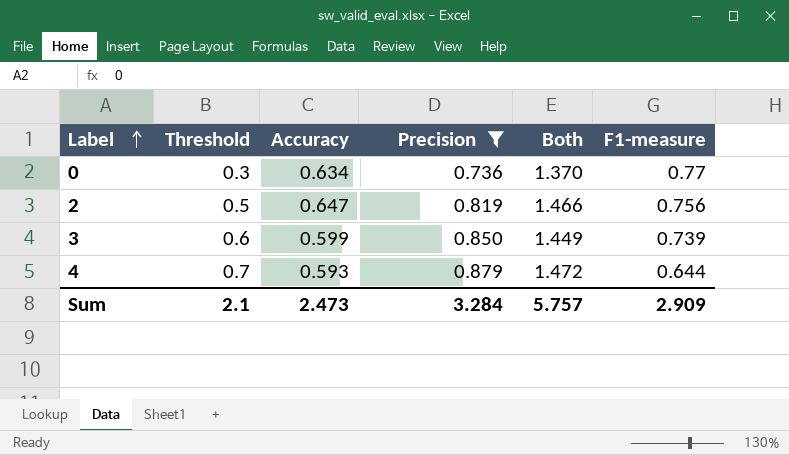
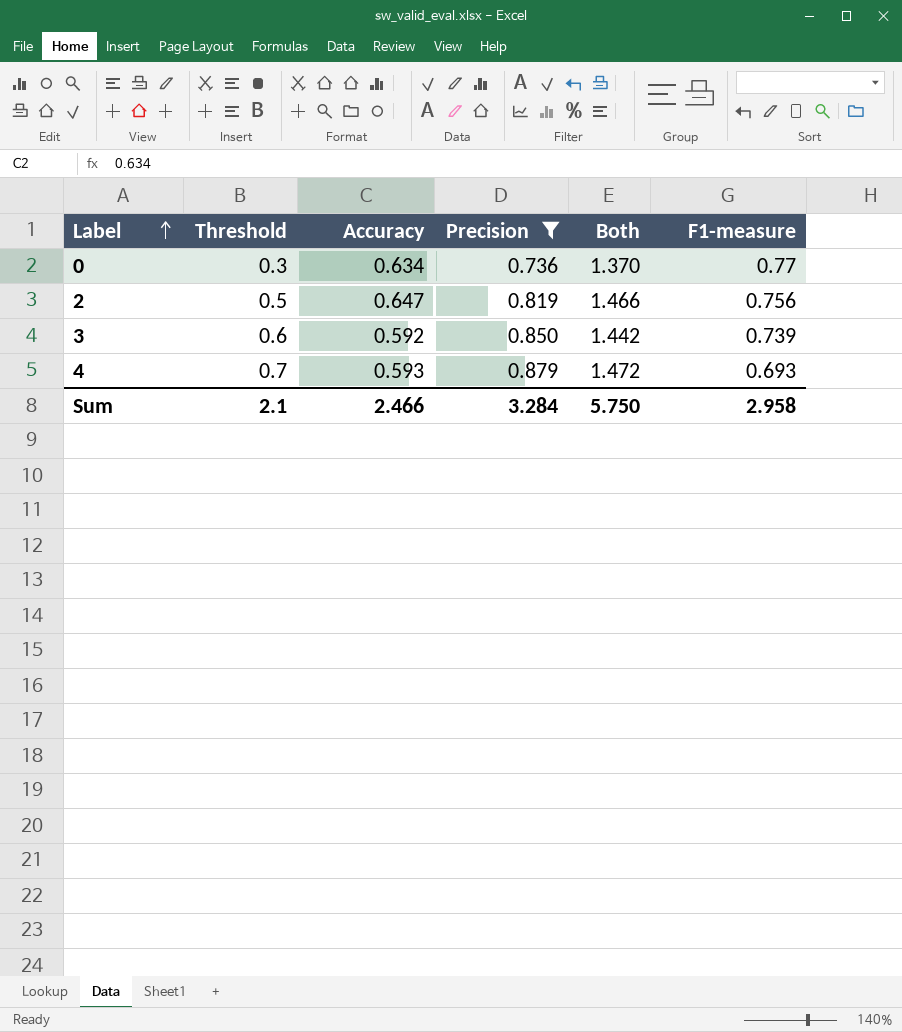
3 | Accuracy: 0.599 -> 0.592
3 | Both: 1.449 -> 1.442
4 | F1-measure: 0.644 -> 0.693
Sum | Accuracy: 2.473 -> 2.466
Sum | Both: 5.757 -> 5.750
Sum | F1-measure: 2.909 -> 2.958

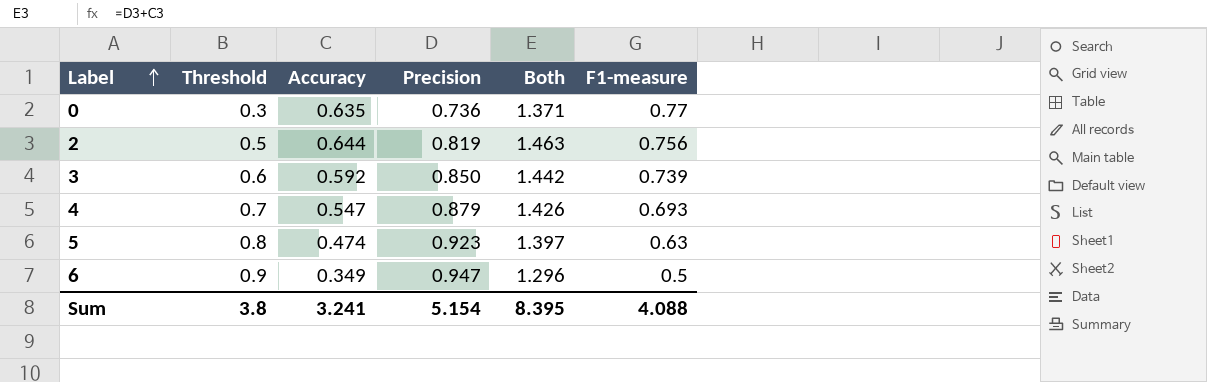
filter: Precision <= 0.879 -> none
0 | Accuracy: 0.634 -> 0.635
0 | Both: 1.370 -> 1.371
2 | Accuracy: 0.647 -> 0.644
2 | Both: 1.466 -> 1.463
4 | Accuracy: 0.593 -> 0.547
4 | Both: 1.472 -> 1.426
Sum | Threshold: 2.1 -> 3.8
Sum | Accuracy: 2.466 -> 3.241
Sum | Precision: 3.284 -> 5.154
Sum | Both: 5.750 -> 8.395
Sum | F1-measure: 2.958 -> 4.088

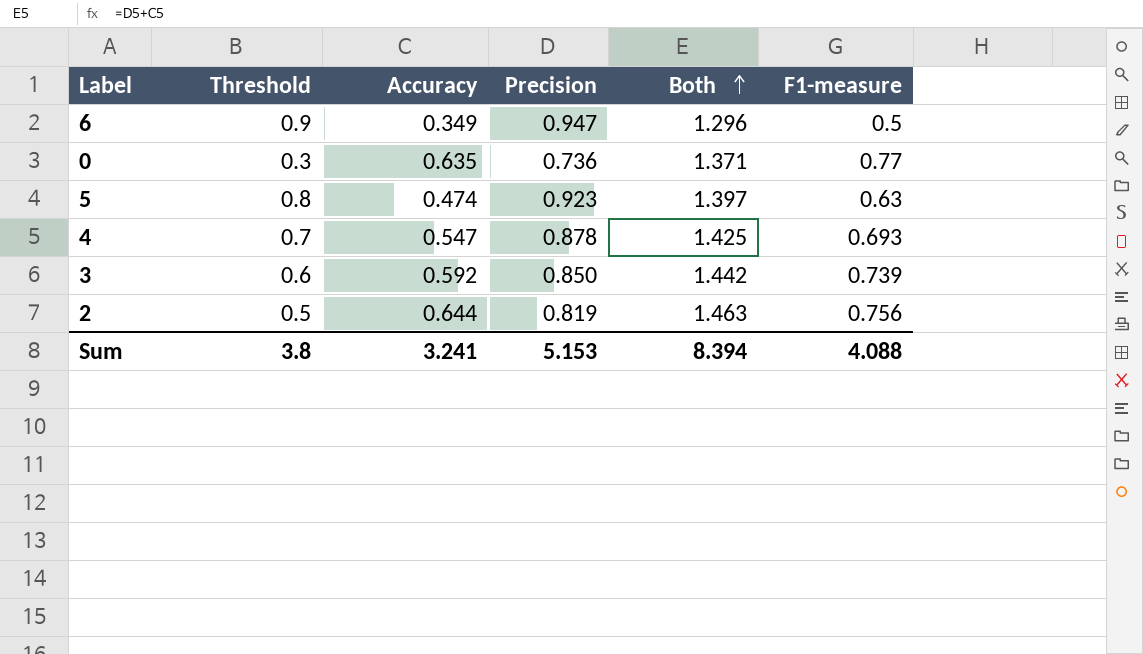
row order: Label ascending -> Both ascending
4 | Precision: 0.879 -> 0.878
4 | Both: 1.426 -> 1.425
Sum | Precision: 5.154 -> 5.153
Sum | Both: 8.395 -> 8.394

